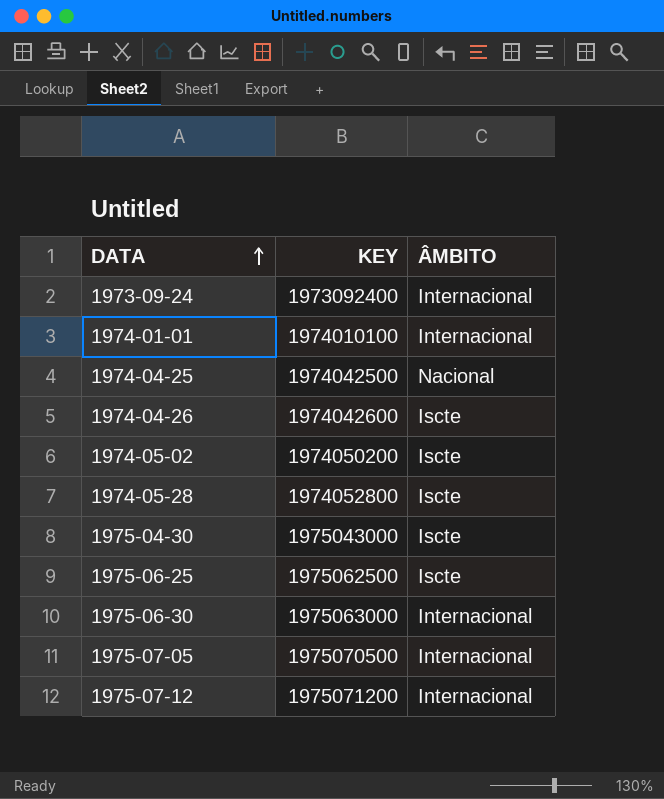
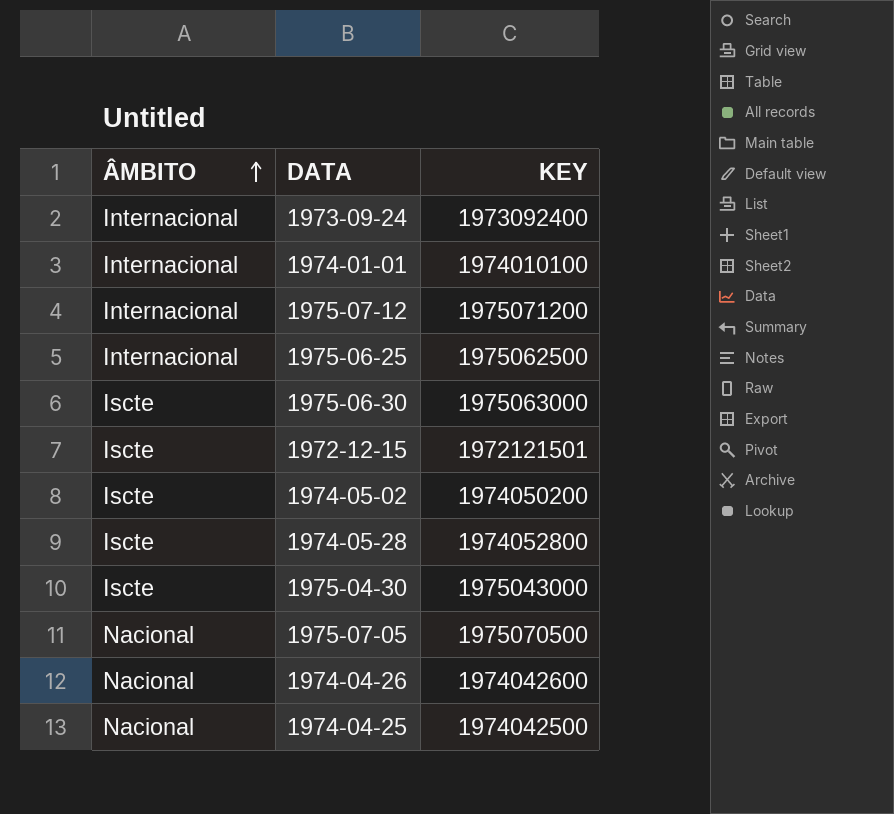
row order: DATA ascending -> ÂMBITO ascending
column ÂMBITO | position: 3 -> 1
1975-06-25 | ÂMBITO: Iscte -> Internacional
1975-06-30 | ÂMBITO: Internacional -> Iscte
row 1972-12-15: none -> Iscte | 1972121501
1975-07-05 | ÂMBITO: Internacional -> Nacional
1974-04-26 | ÂMBITO: Iscte -> Nacional

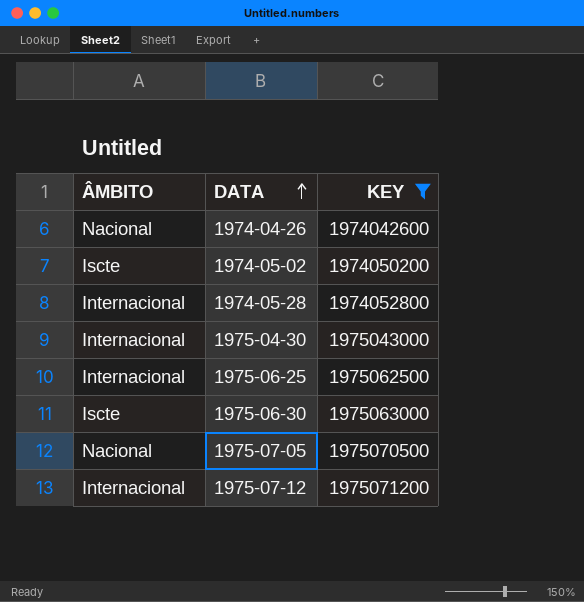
filter: none -> KEY >= 1974042600
row order: ÂMBITO ascending -> DATA ascending
1974-05-28 | ÂMBITO: Iscte -> Internacional
1975-04-30 | ÂMBITO: Iscte -> Internacional

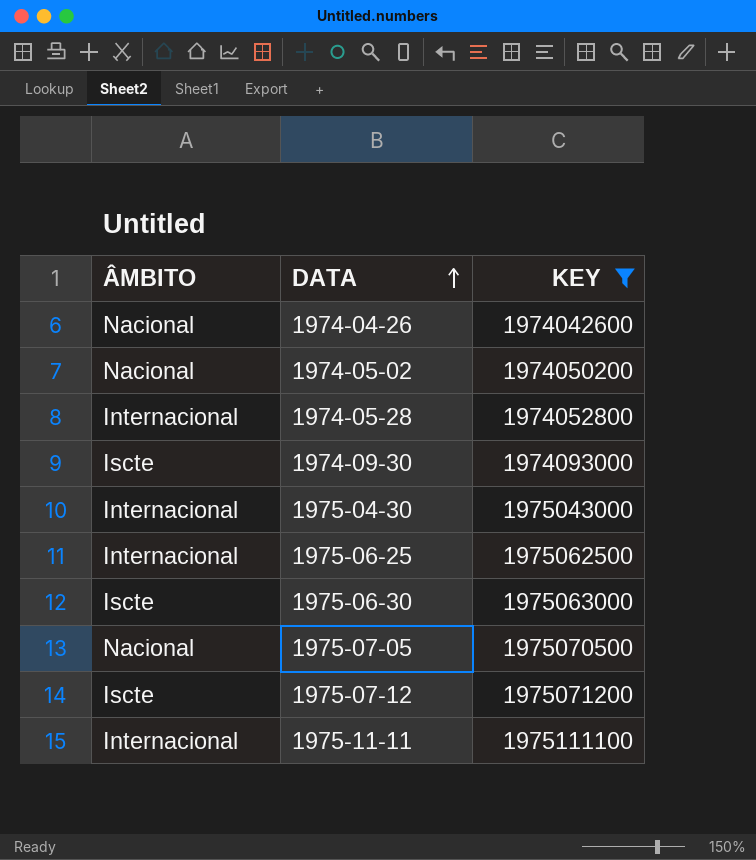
1974-05-02 | ÂMBITO: Iscte -> Nacional
row 1974-09-30: none -> Iscte | 1974093000
1975-07-12 | ÂMBITO: Internacional -> Iscte
row 1975-11-11: none -> Internacional | 1975111100

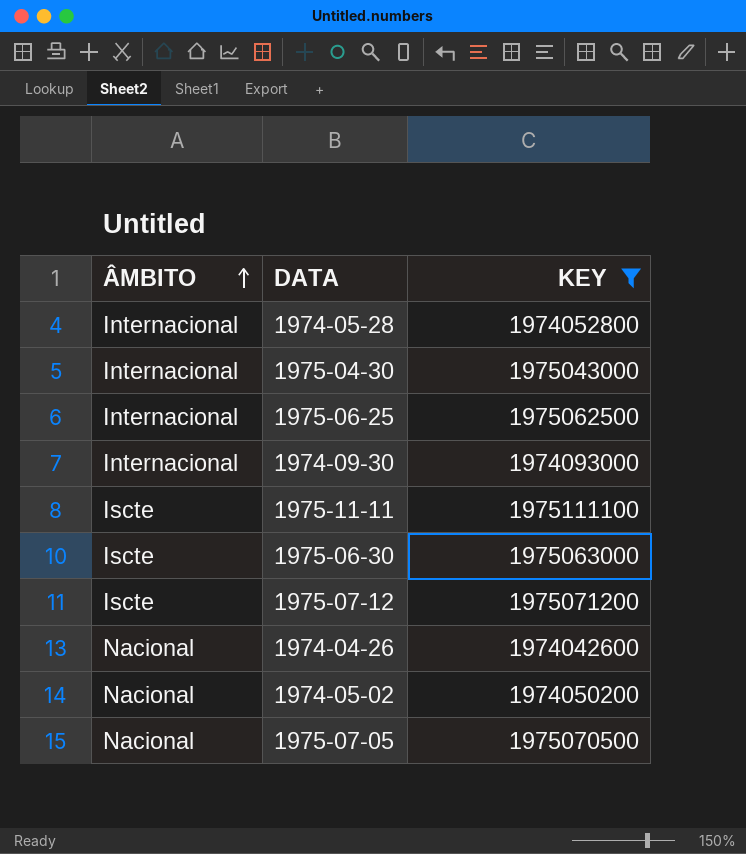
row order: DATA ascending -> ÂMBITO ascending
1974-09-30 | ÂMBITO: Iscte -> Internacional
1975-11-11 | ÂMBITO: Internacional -> Iscte

